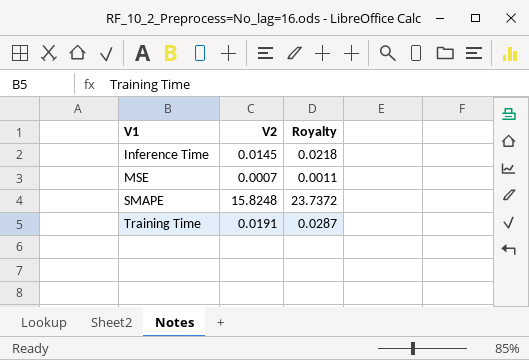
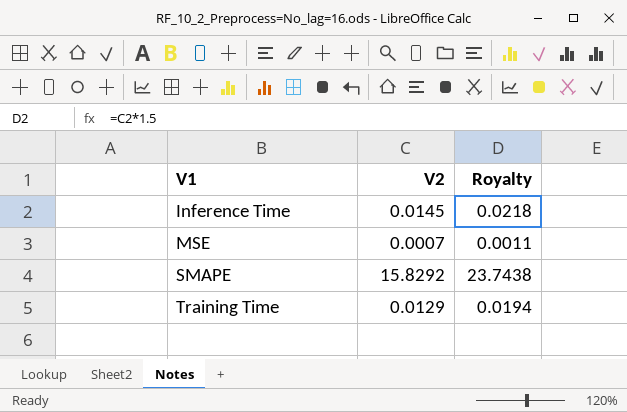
SMAPE | V2: 15.8248 -> 15.8292
SMAPE | Royalty: 23.7372 -> 23.7438
Training Time | V2: 0.0191 -> 0.0129
Training Time | Royalty: 0.0287 -> 0.0194

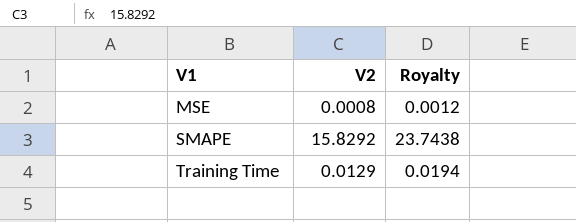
row Inference Time: 0.0145 | 0.0218 -> none
MSE | V2: 0.0007 -> 0.0008
MSE | Royalty: 0.0011 -> 0.0012

